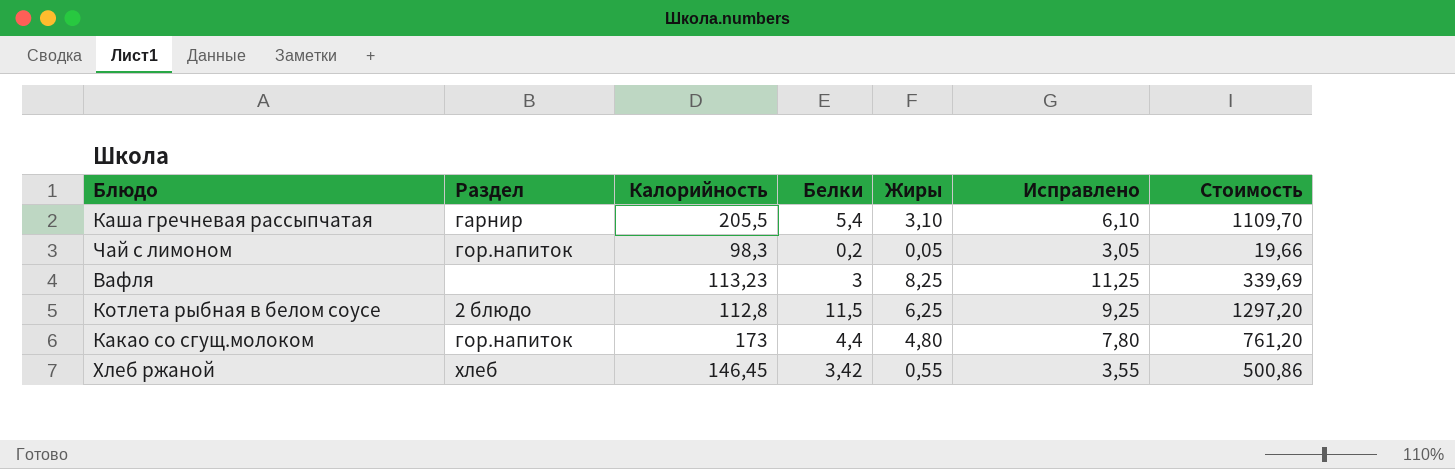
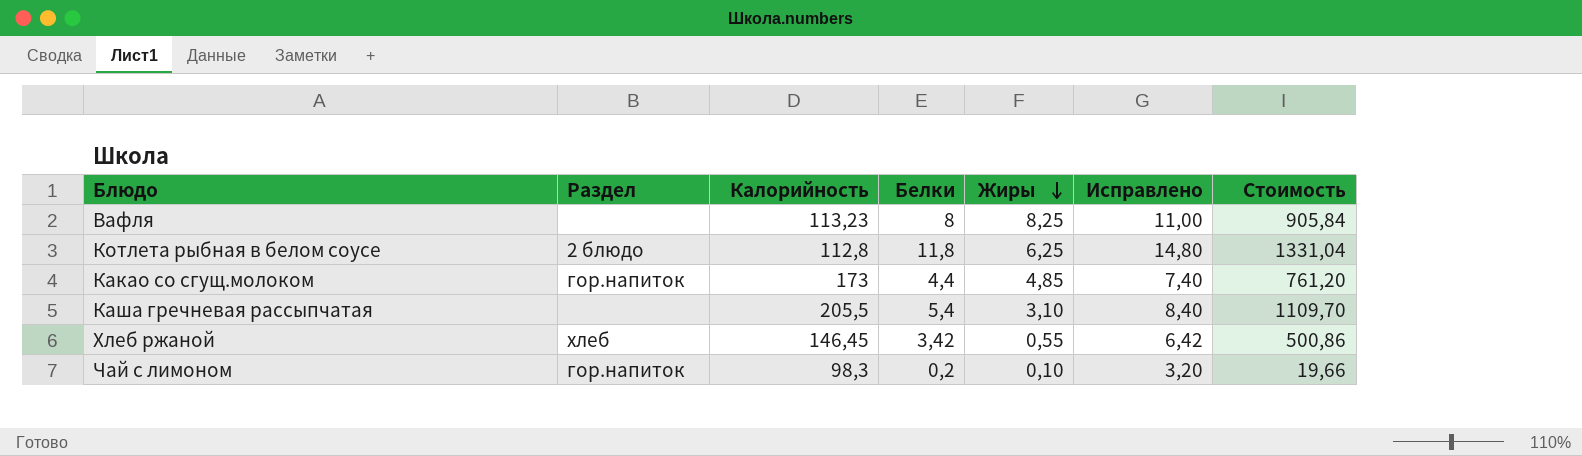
row order: none -> Жиры descending
column Исправлено | formula: [Жиры] + 3 -> [Белки] + 3
Вафля | Белки: 3 -> 8
Вафля | Стоимость: 339,69 -> 905,84
Котлета рыбная в белом соусе | Белки: 11,5 -> 11,8
Котлета рыбная в белом соусе | Стоимость: 1297,20 -> 1331,04
Какао со сгущ.молоком | Жиры: 4,80 -> 4,85
Каша гречневая рассыпчатая | Раздел: гарнир -> none
Чай с лимоном | Жиры: 0,05 -> 0,10

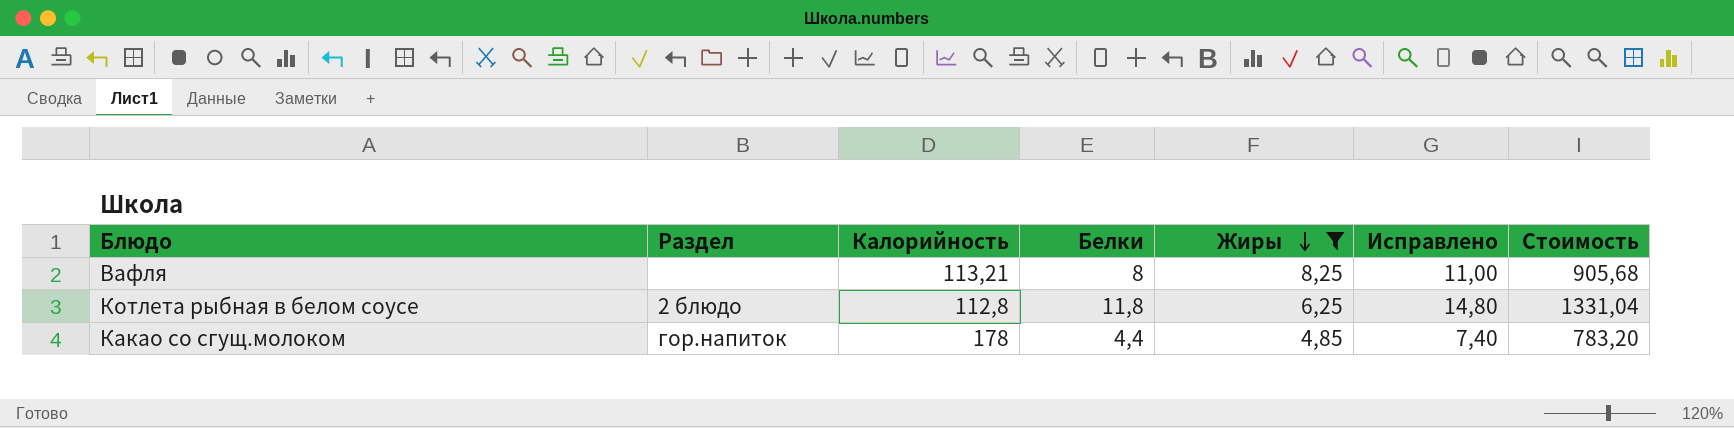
filter: none -> Жиры >= 4,85
Вафля | Калорийность: 113,23 -> 113,21
Вафля | Стоимость: 905,84 -> 905,68
Какао со сгущ.молоком | Калорийность: 173 -> 178
Какао со сгущ.молоком | Стоимость: 761,20 -> 783,20

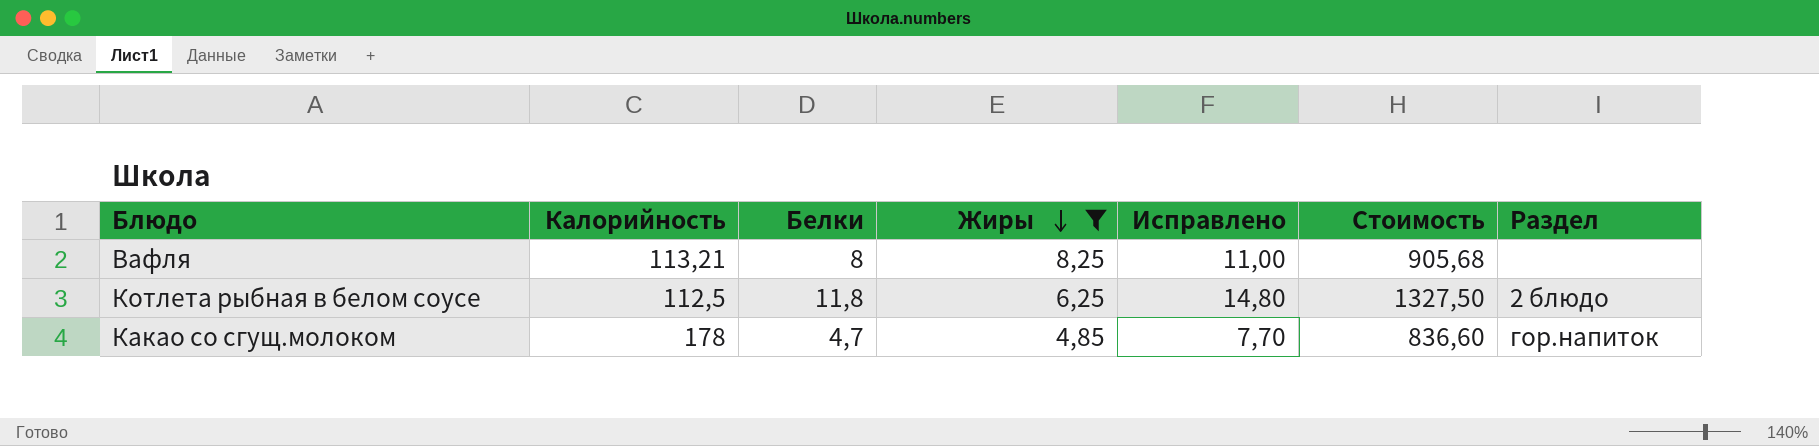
column Раздел | position: 2 -> 7
Котлета рыбная в белом соусе | Калорийность: 112,8 -> 112,5
Котлета рыбная в белом соусе | Стоимость: 1331,04 -> 1327,50
Какао со сгущ.молоком | Белки: 4,4 -> 4,7
Какао со сгущ.молоком | Исправлено: 7,40 -> 7,70
Какао со сгущ.молоком | Стоимость: 783,20 -> 836,60

